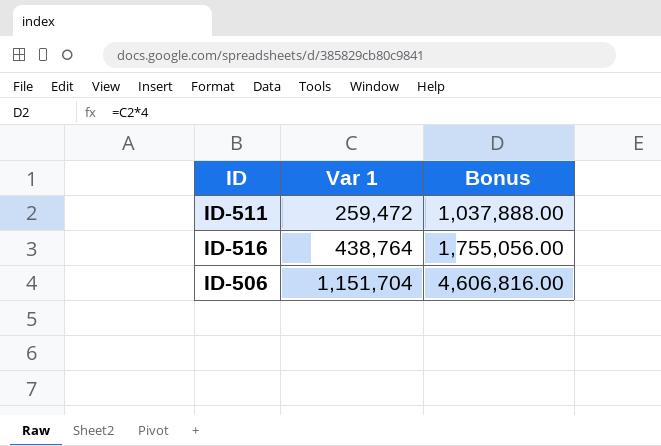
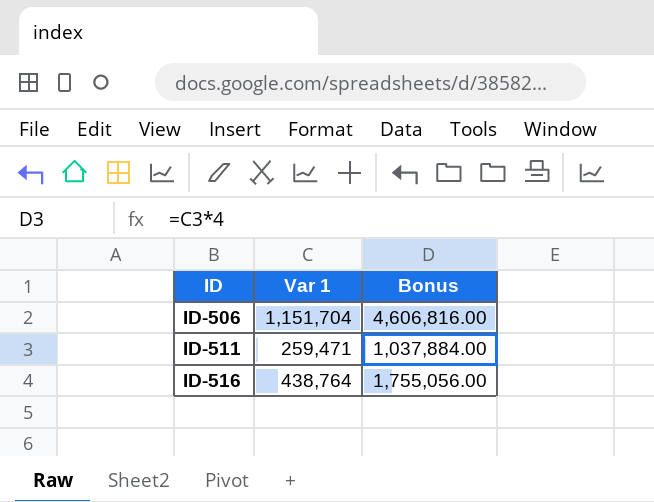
row order: Var 1 ascending -> ID ascending
ID-511 | Var 1: 259,472 -> 259,471
ID-511 | Bonus: 1,037,888.00 -> 1,037,884.00

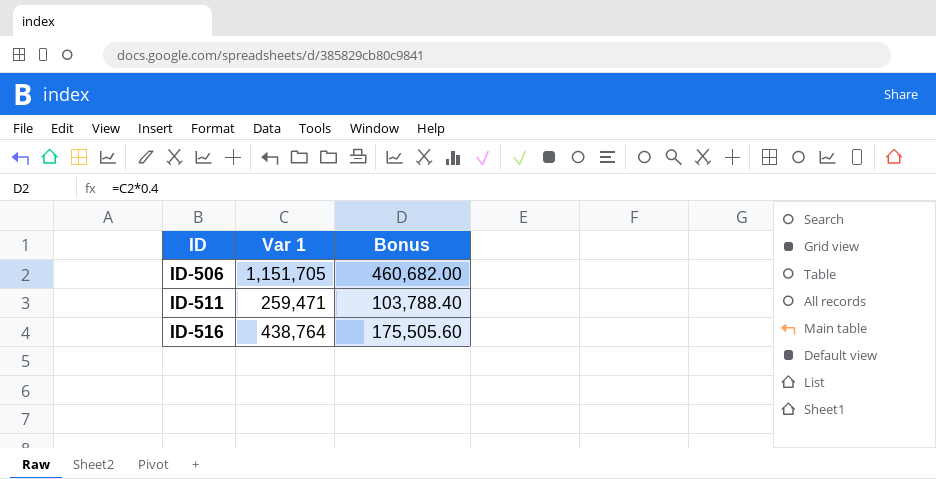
column Bonus | formula: [Var 1] * 4 -> [Var 1] * 0.4
ID-506 | Var 1: 1,151,704 -> 1,151,705

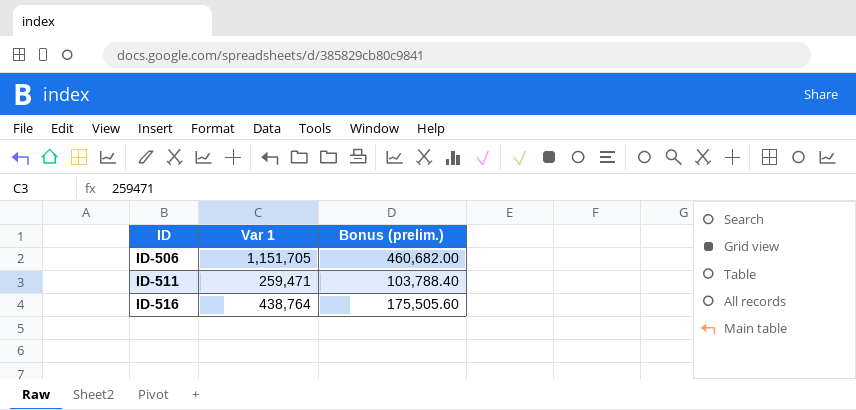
column name: Bonus -> Bonus (prelim.)

